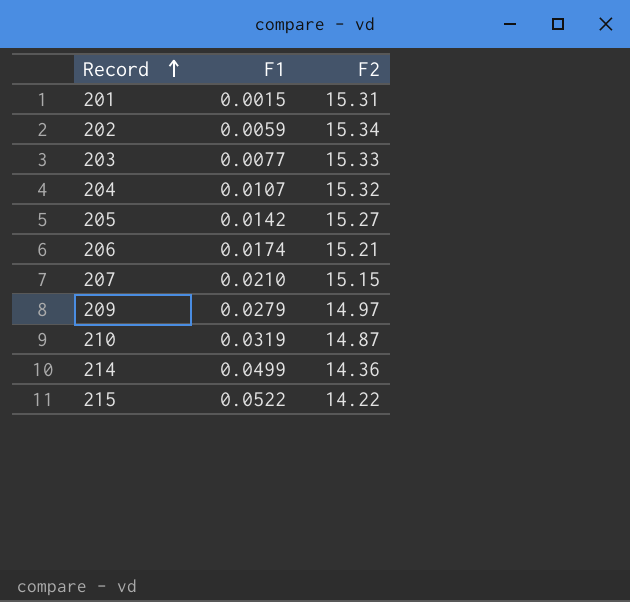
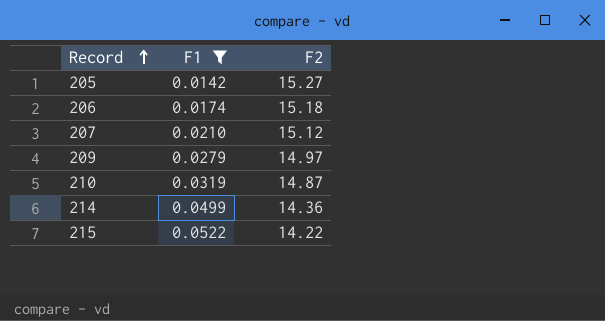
filter: none -> F1 >= 0.0142
206 | F2: 15.21 -> 15.18
207 | F2: 15.15 -> 15.12

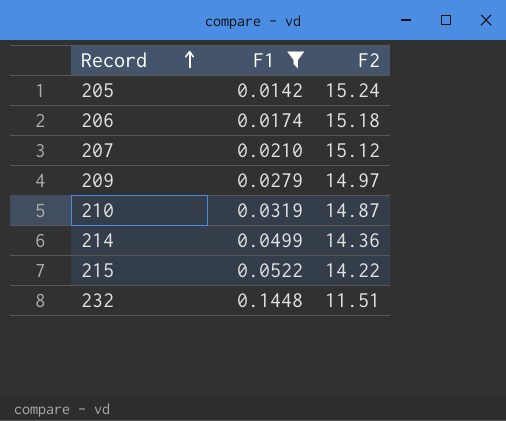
205 | F2: 15.27 -> 15.24
row 232: none -> 0.1448 | 11.51

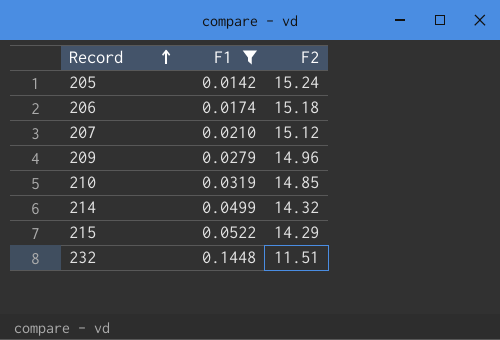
209 | F2: 14.97 -> 14.96
210 | F2: 14.87 -> 14.85
214 | F2: 14.36 -> 14.32
215 | F2: 14.22 -> 14.29

